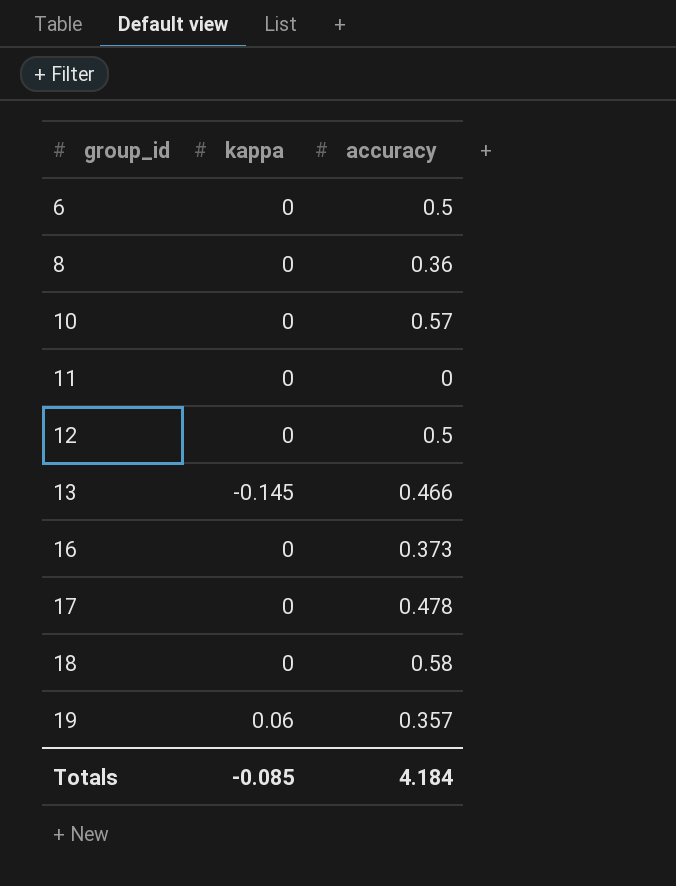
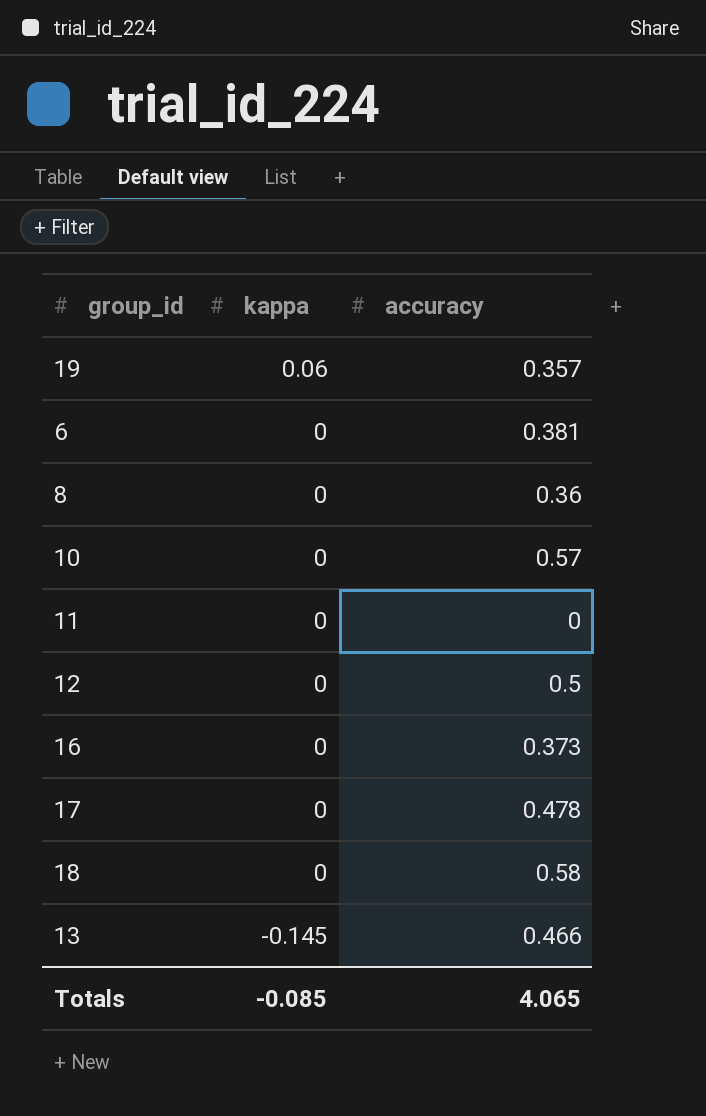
row order: group_id ascending -> kappa descending
6 | accuracy: 0.5 -> 0.381
Totals | accuracy: 4.184 -> 4.065

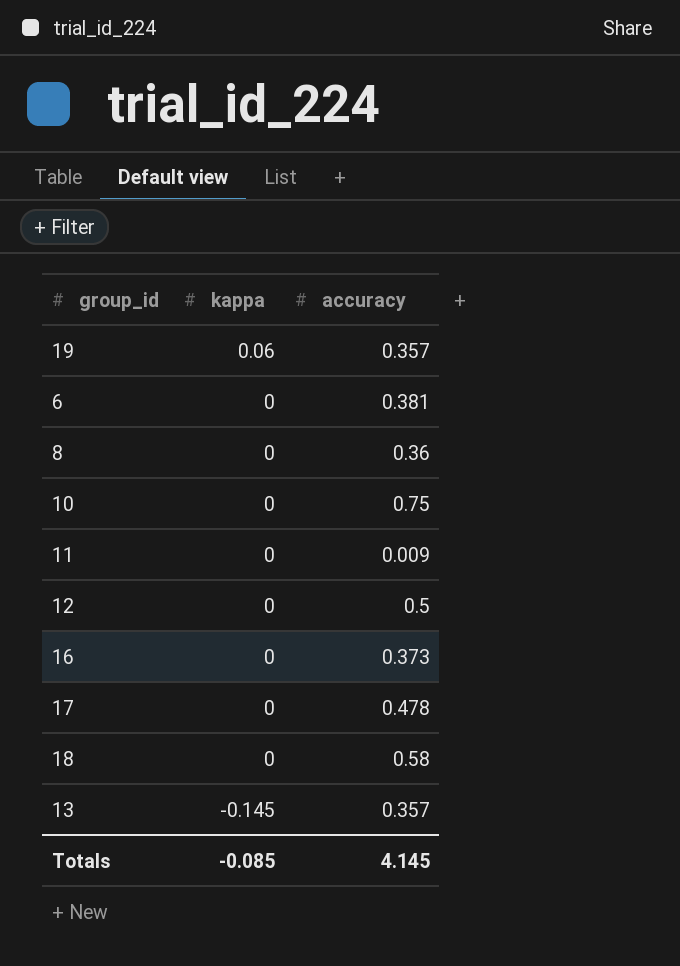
10 | accuracy: 0.57 -> 0.75
11 | accuracy: 0 -> 0.009
13 | accuracy: 0.466 -> 0.357
Totals | accuracy: 4.065 -> 4.145

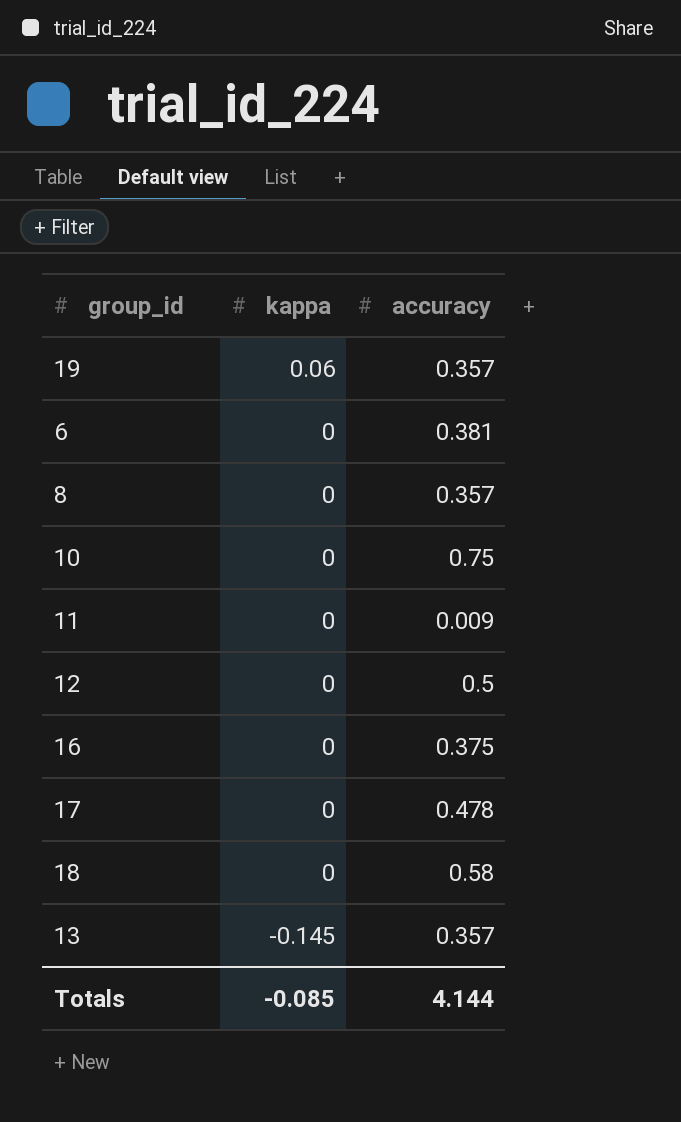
8 | accuracy: 0.36 -> 0.357
16 | accuracy: 0.373 -> 0.375
Totals | accuracy: 4.145 -> 4.144

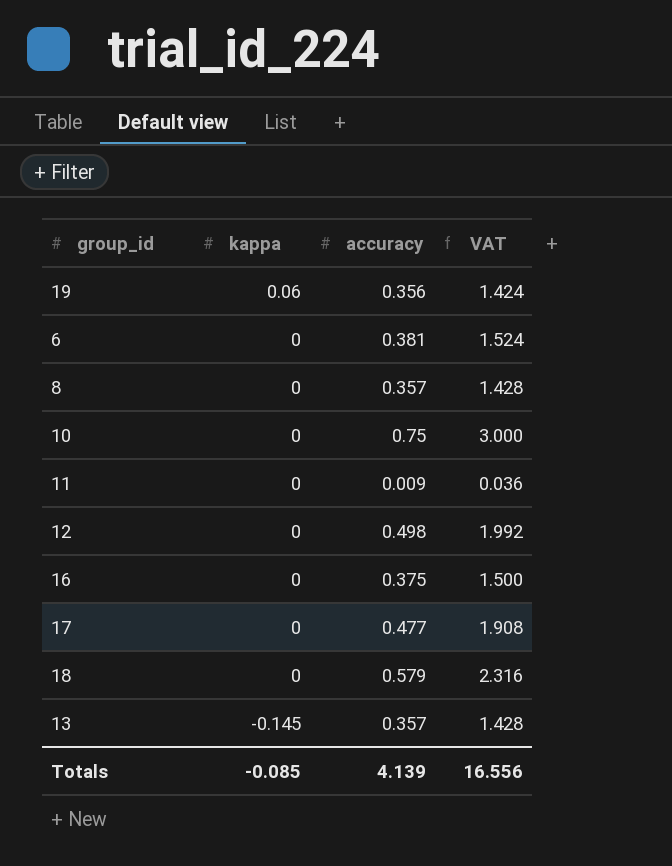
column VAT | formula: none -> [accuracy] * 4
19 | accuracy: 0.357 -> 0.356
12 | accuracy: 0.5 -> 0.498
17 | accuracy: 0.478 -> 0.477
18 | accuracy: 0.58 -> 0.579
Totals | accuracy: 4.144 -> 4.139

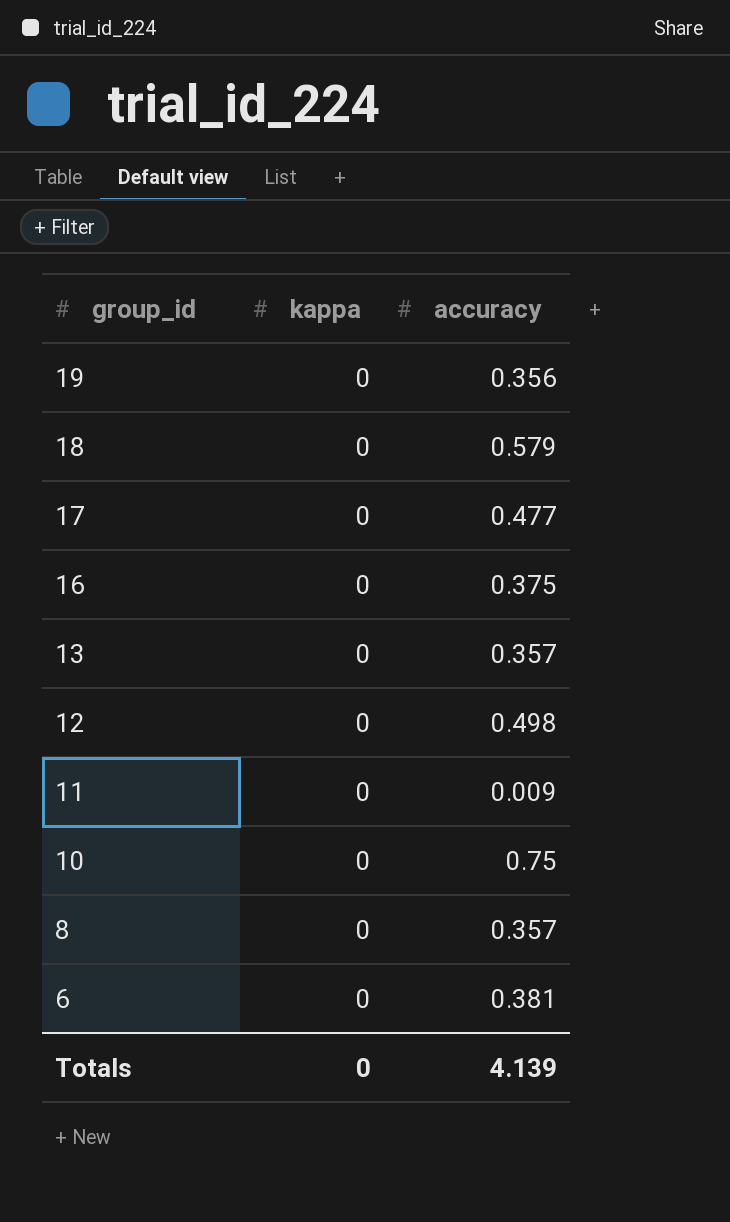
row order: kappa descending -> group_id descending
column VAT | formula: [accuracy] * 4 -> none
19 | kappa: 0.06 -> 0
13 | kappa: -0.145 -> 0
Totals | kappa: -0.085 -> 0

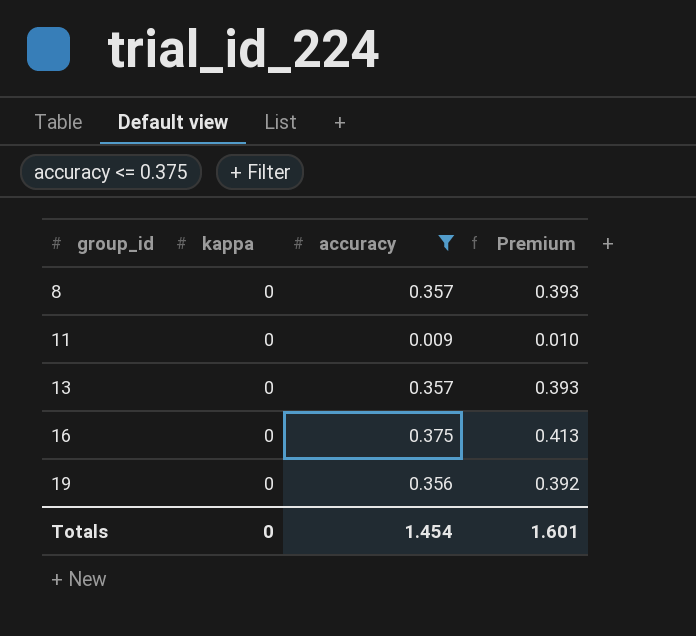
filter: none -> accuracy <= 0.375
row order: group_id descending -> group_id ascending
column Premium | formula: none -> [accuracy] * 1.1
Totals | accuracy: 4.139 -> 1.454

